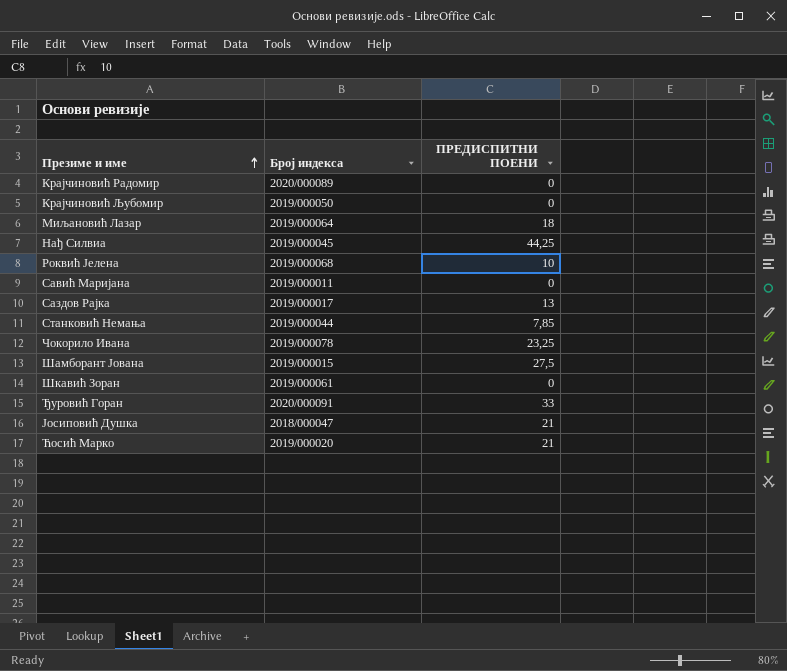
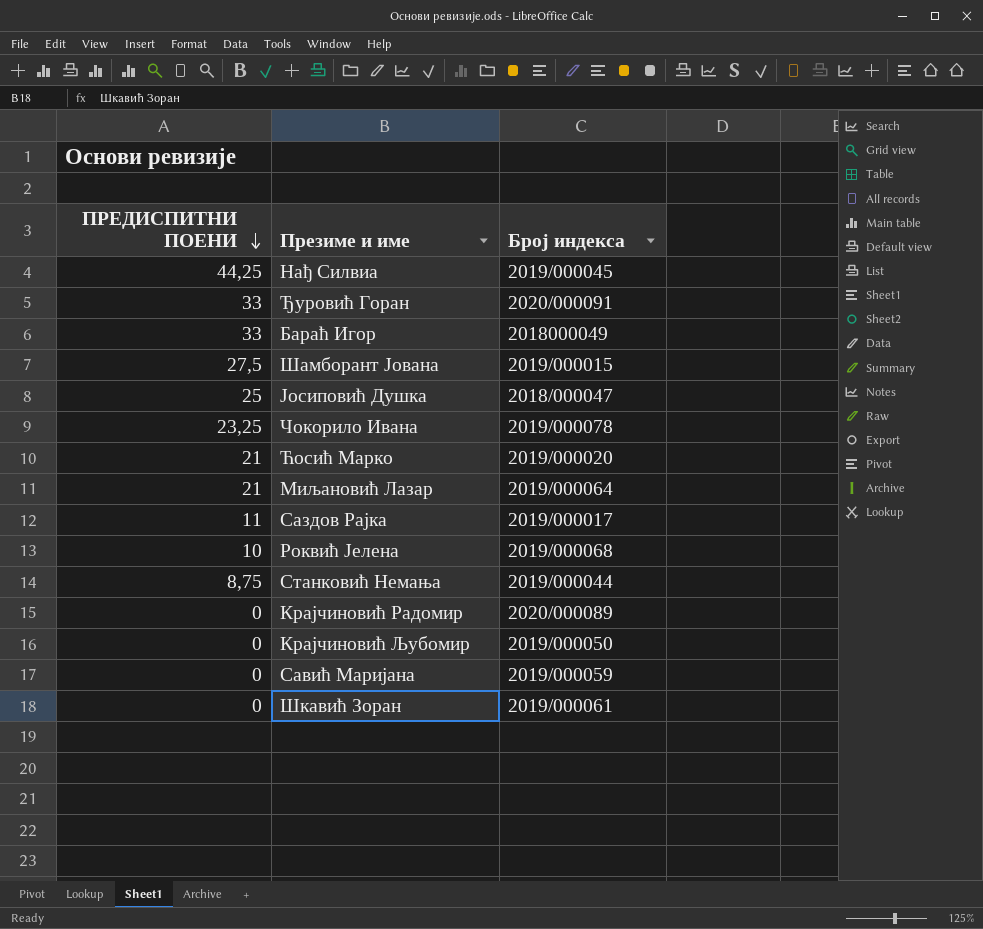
row order: Презиме и име ascending -> ПРЕДИСПИТНИ ПОЕНИ descending
column ПРЕДИСПИТНИ ПОЕНИ | position: 3 -> 1
row Бараћ Игор: none -> 33 | 2018000049
Јосиповић Душка | ПРЕДИСПИТНИ ПОЕНИ: 21 -> 25
Миљановић Лазар | ПРЕДИСПИТНИ ПОЕНИ: 18 -> 21
Саздов Рајка | ПРЕДИСПИТНИ ПОЕНИ: 13 -> 11
Станковић Немања | ПРЕДИСПИТНИ ПОЕНИ: 7,85 -> 8,75
Савић Маријана | Број индекса: 2019/000011 -> 2019/000059

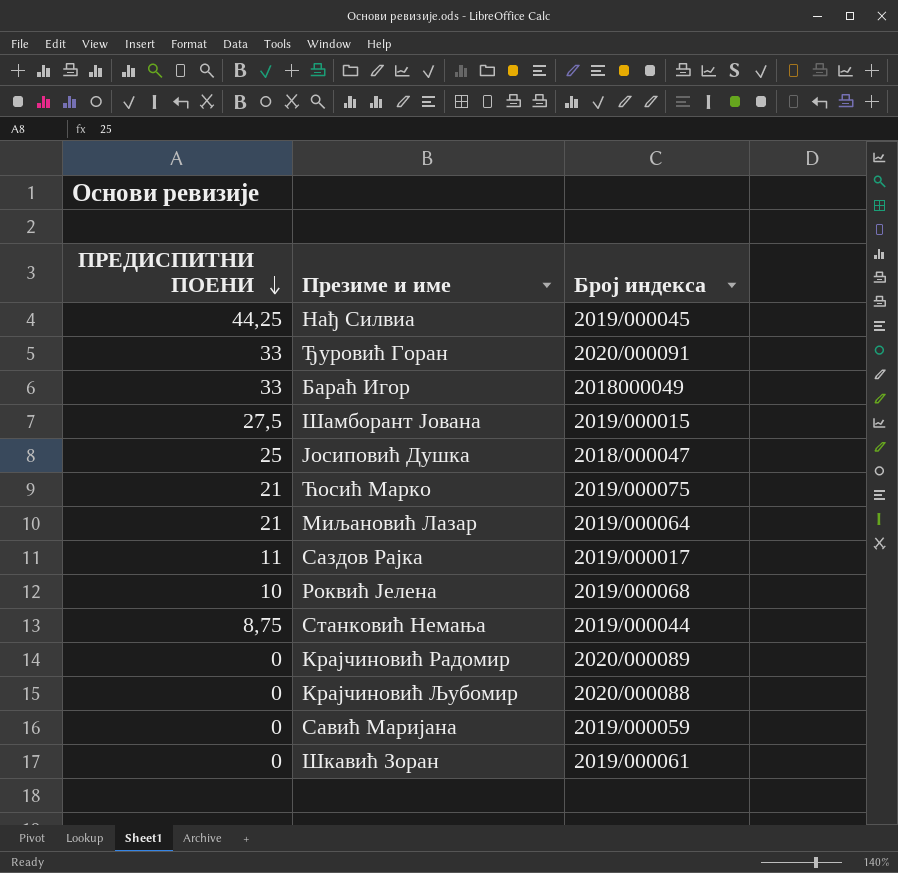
row Чокорило Ивана: 23,25 | 2019/000078 -> none
Ћосић Марко | Број индекса: 2019/000020 -> 2019/000075
Крајчиновић Љубомир | Број индекса: 2019/000050 -> 2020/000088

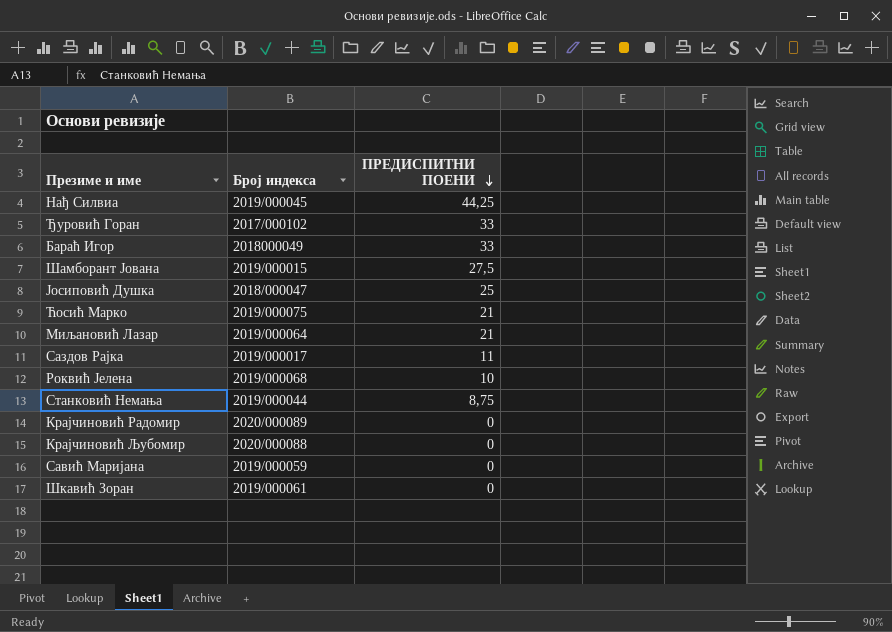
column ПРЕДИСПИТНИ ПОЕНИ | position: 1 -> 3
Ђуровић Горан | Број индекса: 2020/000091 -> 2017/000102

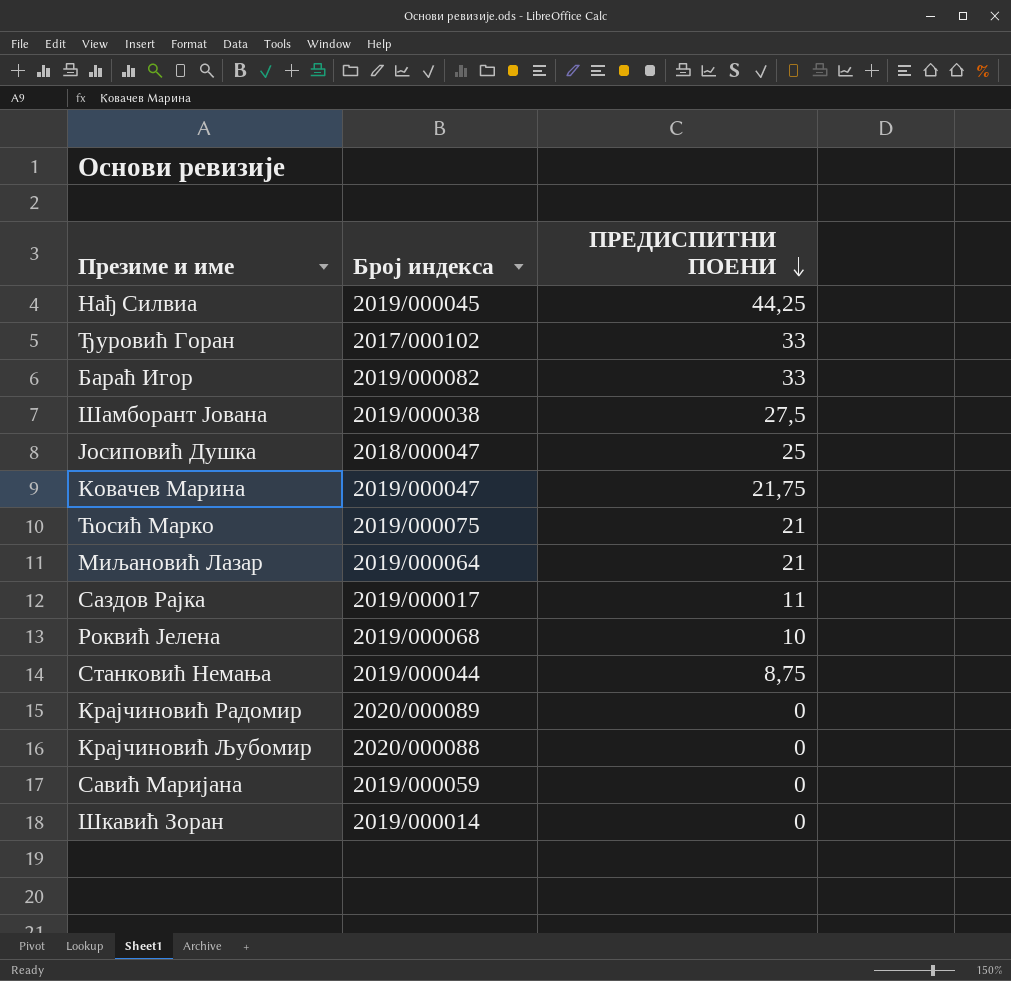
Бараћ Игор | Број индекса: 2018000049 -> 2019/000082
Шамборант Јована | Број индекса: 2019/000015 -> 2019/000038
row Ковачев Марина: none -> 2019/000047 | 21,75
Шкавић Зоран | Број индекса: 2019/000061 -> 2019/000014

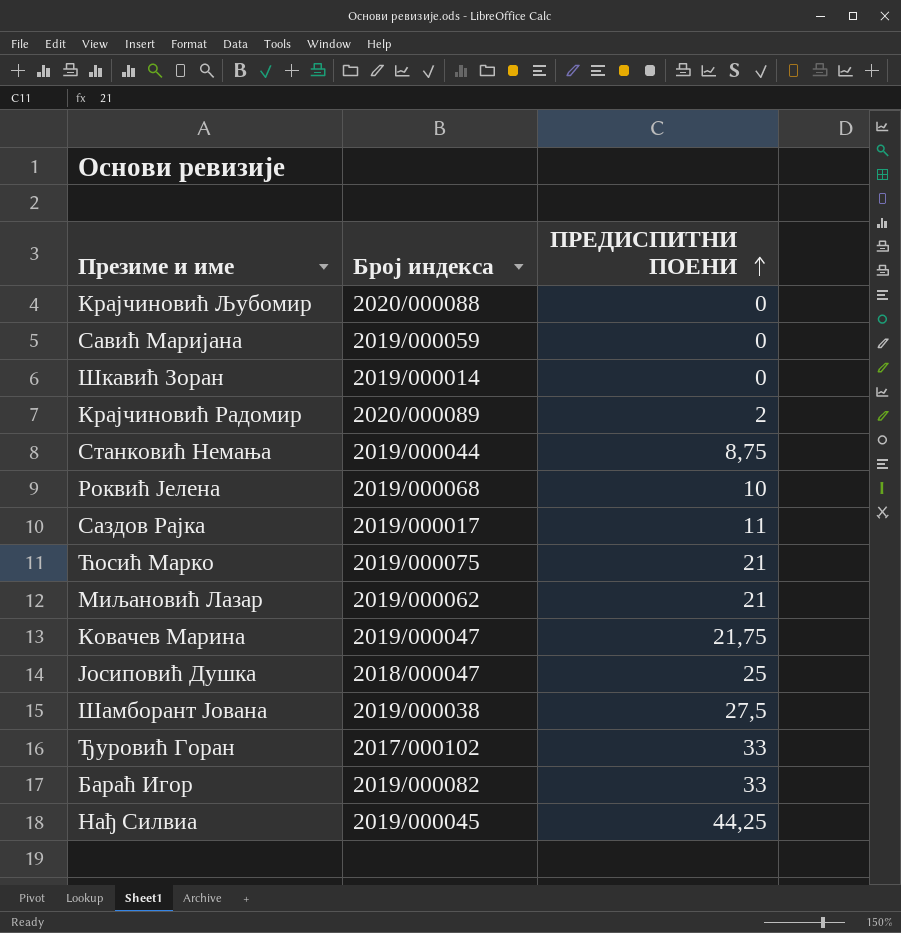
row order: ПРЕДИСПИТНИ ПОЕНИ descending -> ПРЕДИСПИТНИ ПОЕНИ ascending
Крајчиновић Радомир | ПРЕДИСПИТНИ ПОЕНИ: 0 -> 2
Миљановић Лазар | Број индекса: 2019/000064 -> 2019/000062

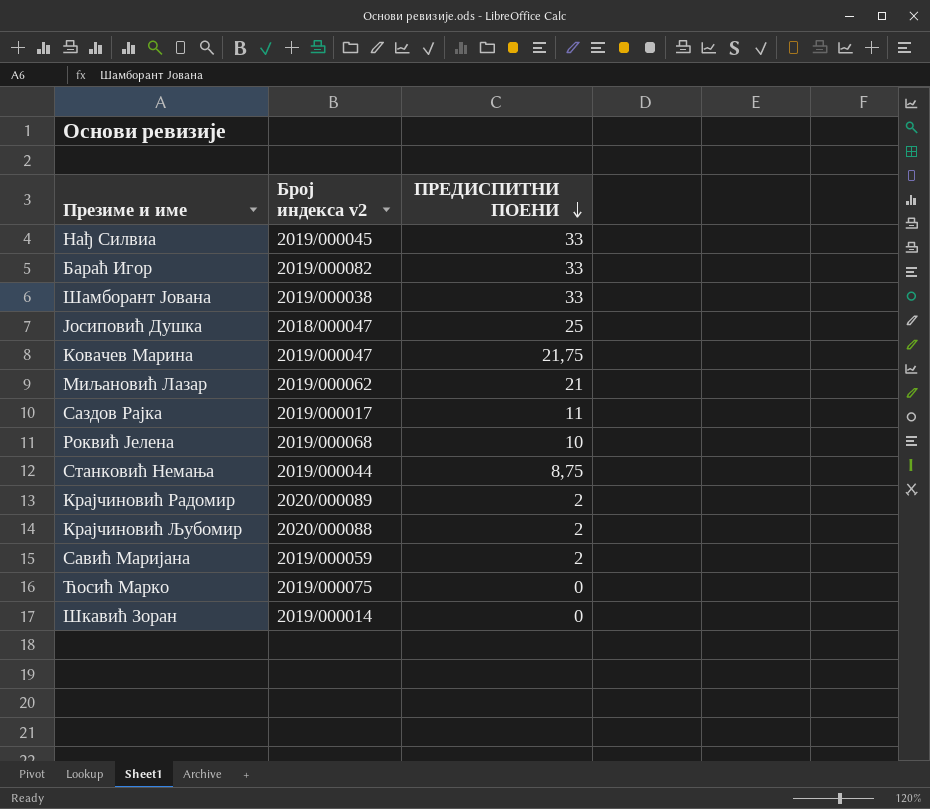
row order: ПРЕДИСПИТНИ ПОЕНИ ascending -> ПРЕДИСПИТНИ ПОЕНИ descending
column name: Број индекса -> Број индекса v2
row Ђуровић Горан: 2017/000102 | 33 -> none
Нађ Силвиа | ПРЕДИСПИТНИ ПОЕНИ: 44,25 -> 33
Шамборант Јована | ПРЕДИСПИТНИ ПОЕНИ: 27,5 -> 33
Крајчиновић Љубомир | ПРЕДИСПИТНИ ПОЕНИ: 0 -> 2
Савић Маријана | ПРЕДИСПИТНИ ПОЕНИ: 0 -> 2
Ћосић Марко | ПРЕДИСПИТНИ ПОЕНИ: 21 -> 0

